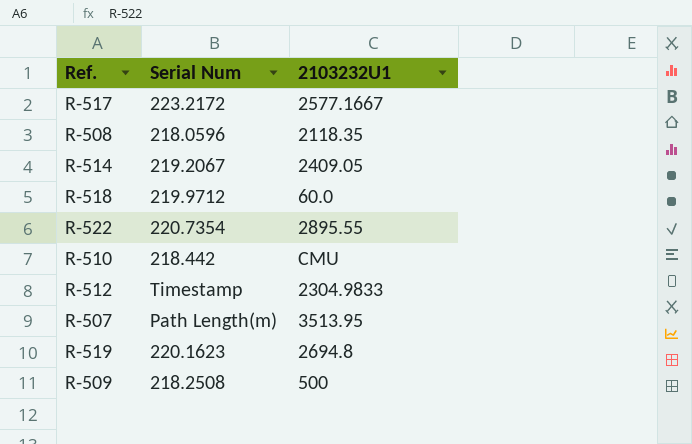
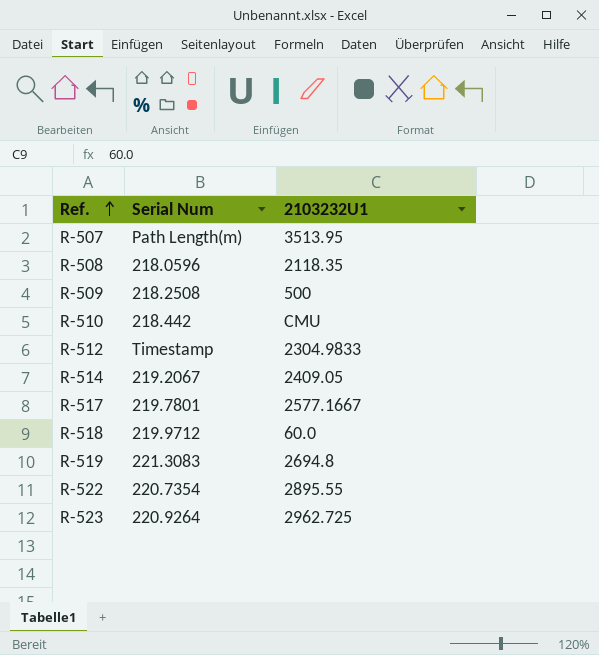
row order: none -> Ref. ascending
R-517 | Serial Num: 223.2172 -> 219.7801
R-519 | Serial Num: 220.1623 -> 221.3083
row R-523: none -> 220.9264 | 2962.725

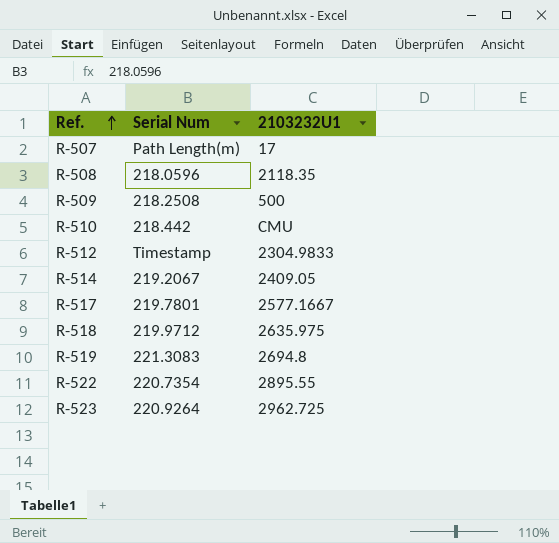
R-507 | 2103232U1: 3513.95 -> 17
R-518 | 2103232U1: 60.0 -> 2635.975

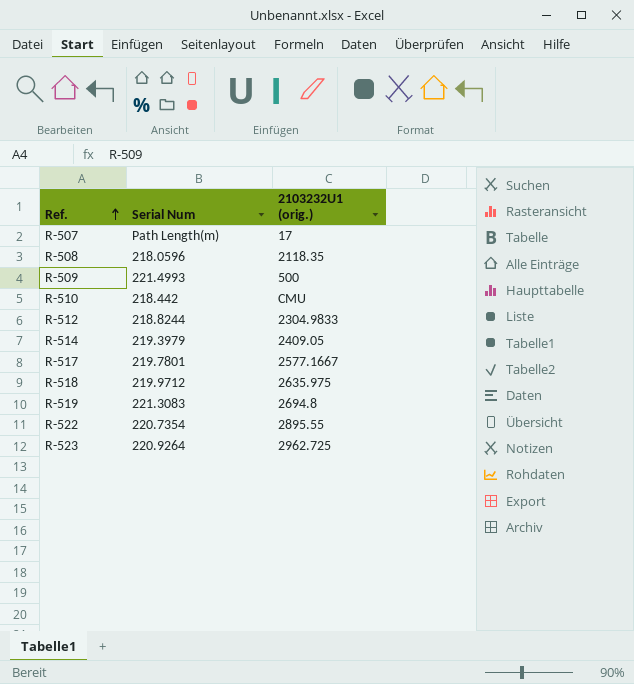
column name: 2103232U1 -> 2103232U1 (orig.)
R-509 | Serial Num: 218.2508 -> 221.4993
R-512 | Serial Num: Timestamp -> 218.8244
R-514 | Serial Num: 219.2067 -> 219.3979

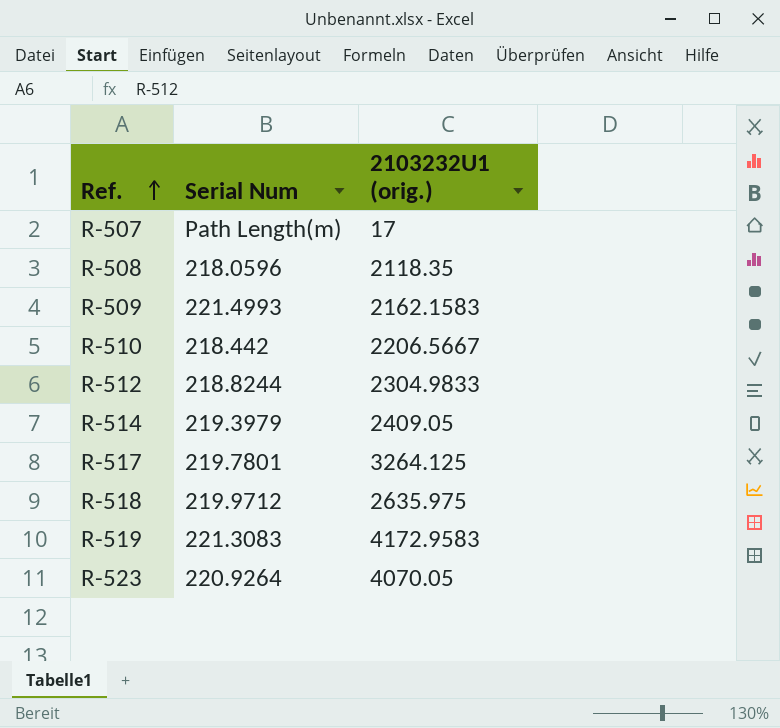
row R-522: 220.7354 | 2895.55 -> none
R-509 | 2103232U1 (orig.): 500 -> 2162.1583
R-510 | 2103232U1 (orig.): CMU -> 2206.5667
R-517 | 2103232U1 (orig.): 2577.1667 -> 3264.125
R-519 | 2103232U1 (orig.): 2694.8 -> 4172.9583
R-523 | 2103232U1 (orig.): 2962.725 -> 4070.05

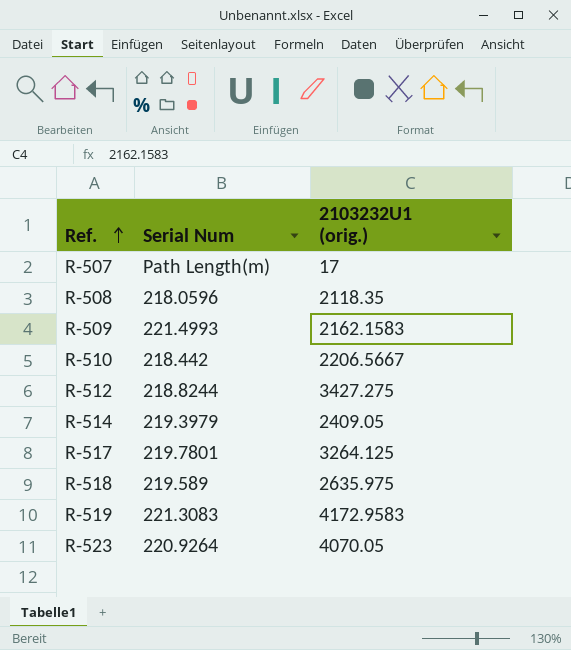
R-512 | 2103232U1 (orig.): 2304.9833 -> 3427.275
R-518 | Serial Num: 219.9712 -> 219.589

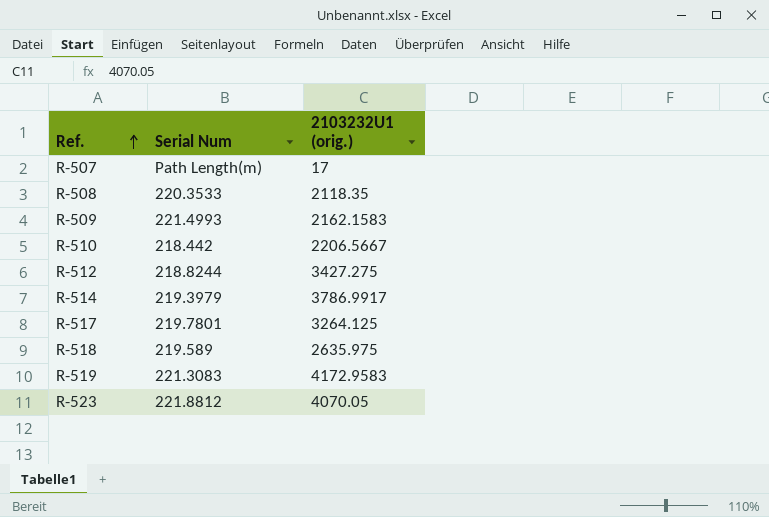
R-508 | Serial Num: 218.0596 -> 220.3533
R-514 | 2103232U1 (orig.): 2409.05 -> 3786.9917
R-523 | Serial Num: 220.9264 -> 221.8812

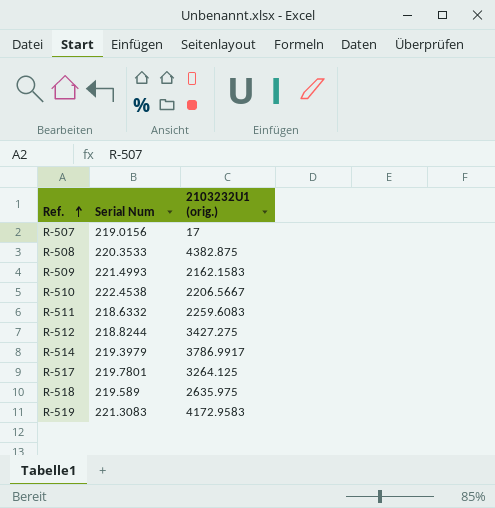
row R-523: 221.8812 | 4070.05 -> none
R-507 | Serial Num: Path Length(m) -> 219.0156
R-508 | 2103232U1 (orig.): 2118.35 -> 4382.875
R-510 | Serial Num: 218.442 -> 222.4538
row R-511: none -> 218.6332 | 2259.6083

